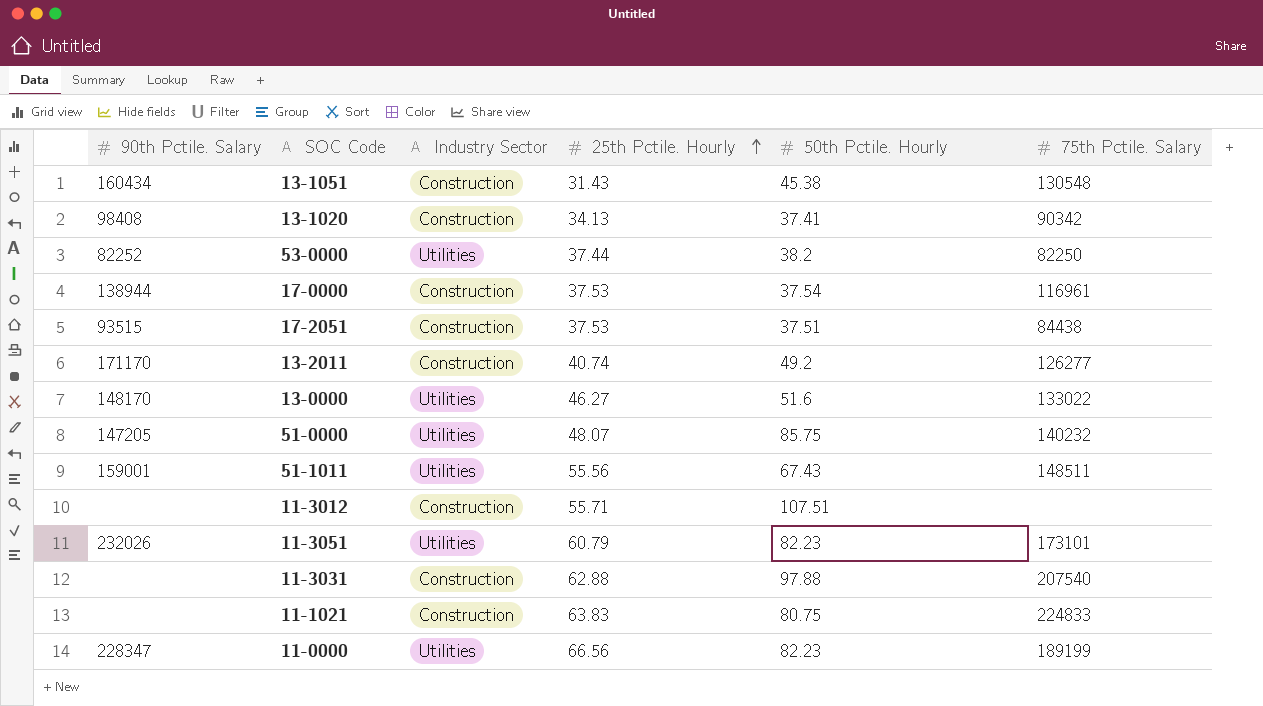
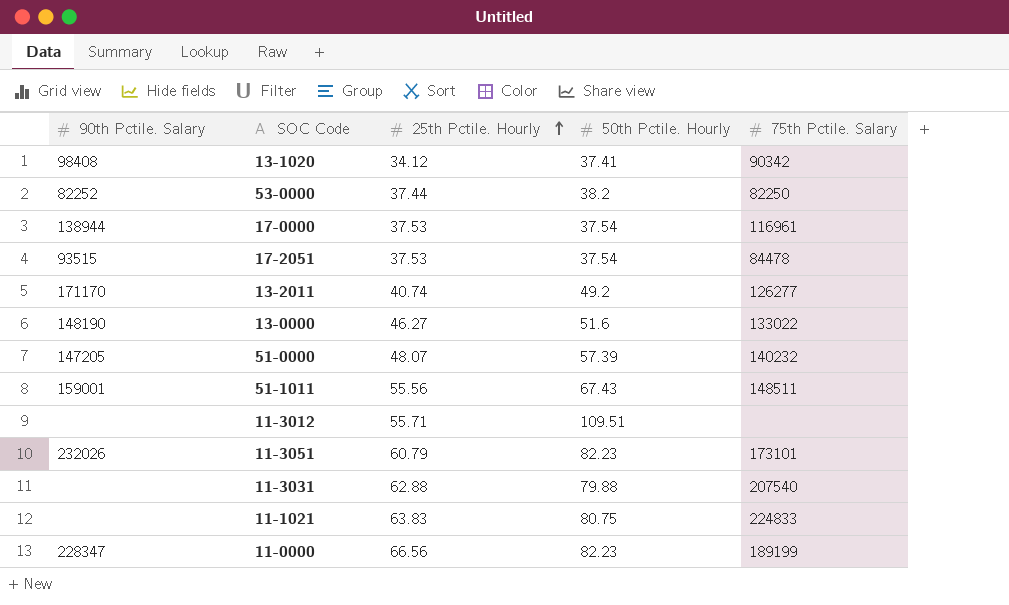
column Industry Sector | position: 3 -> none
row 13-1051: 160434 | Construction | 31.43 | 45.38 | 130548 -> none
13-1020 | 25th Pctile. Hourly: 34.13 -> 34.12
17-2051 | 50th Pctile. Hourly: 37.51 -> 37.54
17-2051 | 75th Pctile. Salary: 84438 -> 84478
13-0000 | 90th Pctile. Salary: 148170 -> 148190
51-0000 | 50th Pctile. Hourly: 85.75 -> 57.39
11-3012 | 50th Pctile. Hourly: 107.51 -> 109.51
11-3031 | 50th Pctile. Hourly: 97.88 -> 79.88

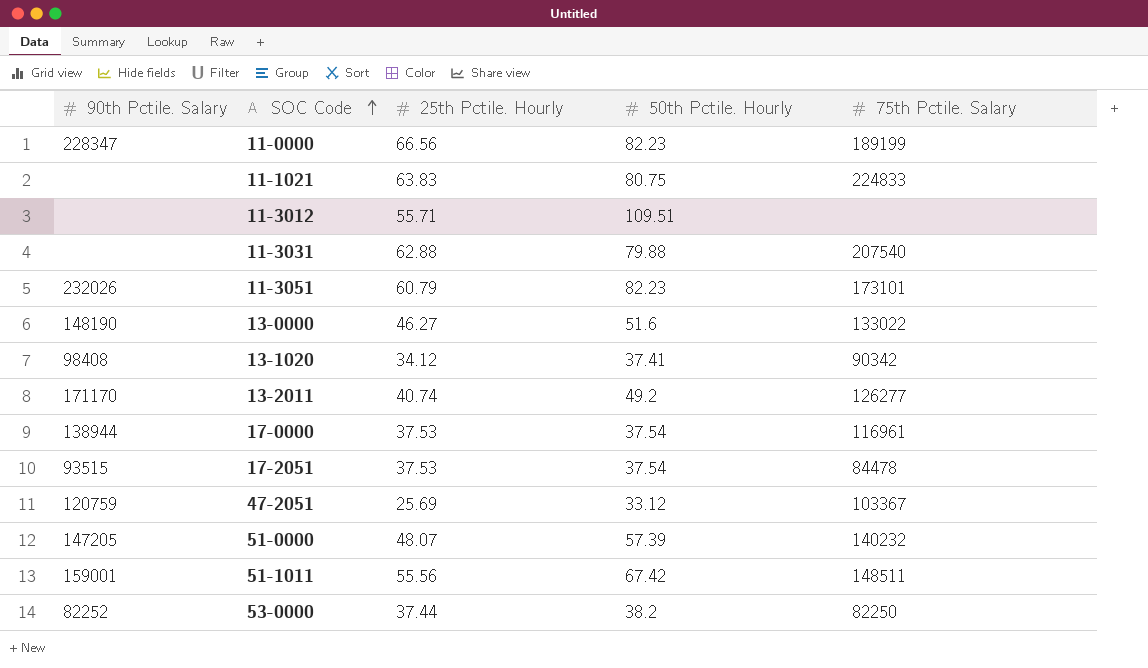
row order: 25th Pctile. Hourly ascending -> SOC Code ascending
row 47-2051: none -> 120759 | 25.69 | 33.12 | 103367
51-1011 | 50th Pctile. Hourly: 67.43 -> 67.42

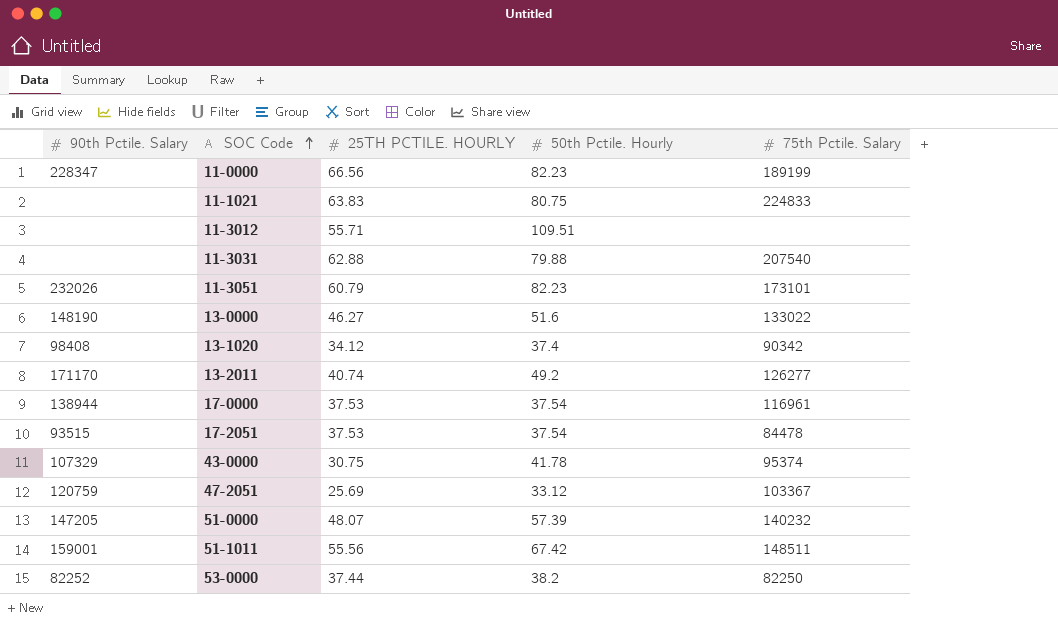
column name: 25th Pctile. Hourly -> 25TH PCTILE. HOURLY
13-1020 | 50th Pctile. Hourly: 37.41 -> 37.4
row 43-0000: none -> 107329 | 30.75 | 41.78 | 95374

